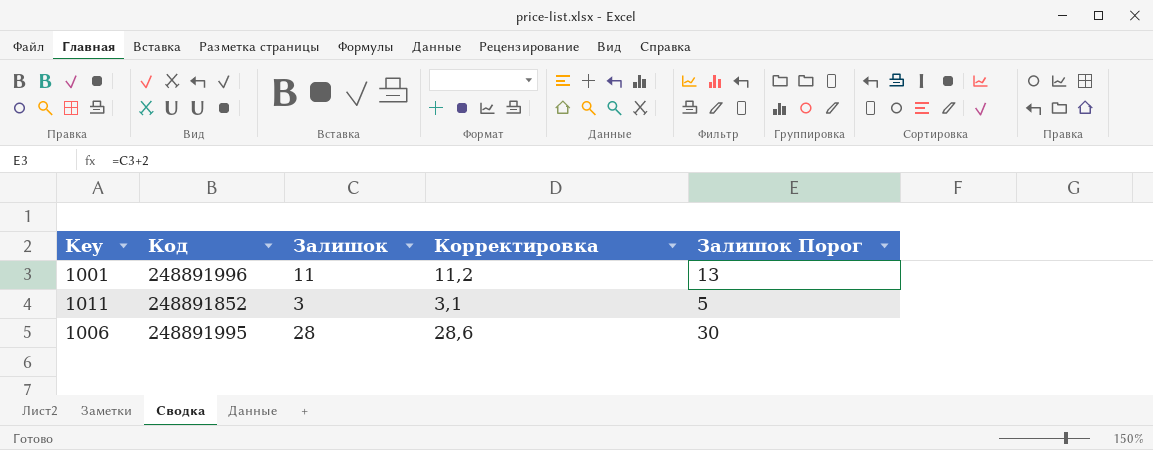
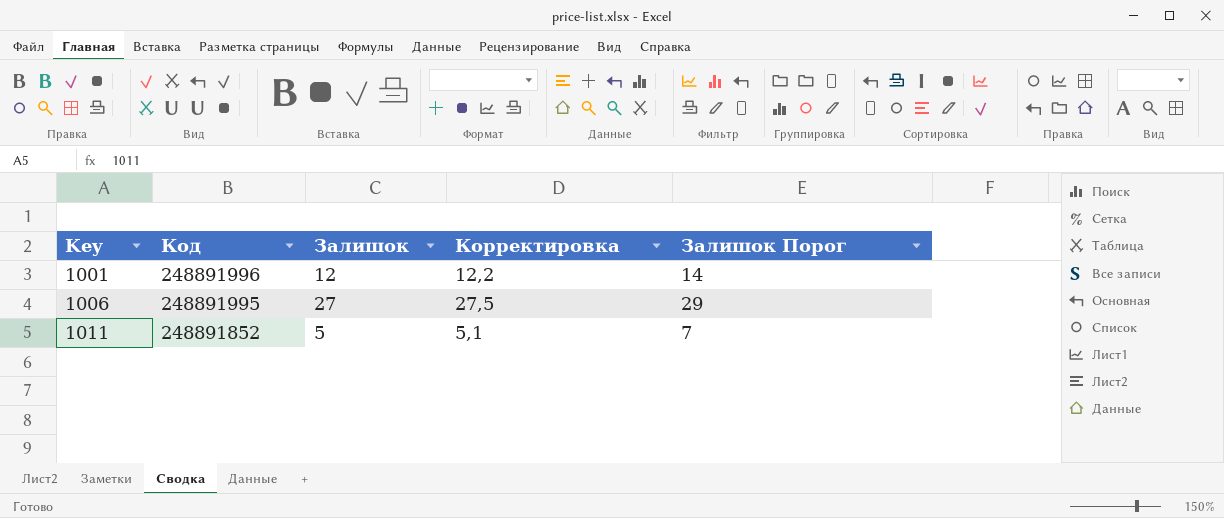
row order: none -> Key ascending
1001 | Залишок: 11 -> 12
1001 | Корректировка: 11,2 -> 12,2
1001 | Залишок Порог: 13 -> 14
1006 | Залишок: 28 -> 27
1006 | Корректировка: 28,6 -> 27,5
1006 | Залишок Порог: 30 -> 29
1011 | Залишок: 3 -> 5
1011 | Корректировка: 3,1 -> 5,1
1011 | Залишок Порог: 5 -> 7

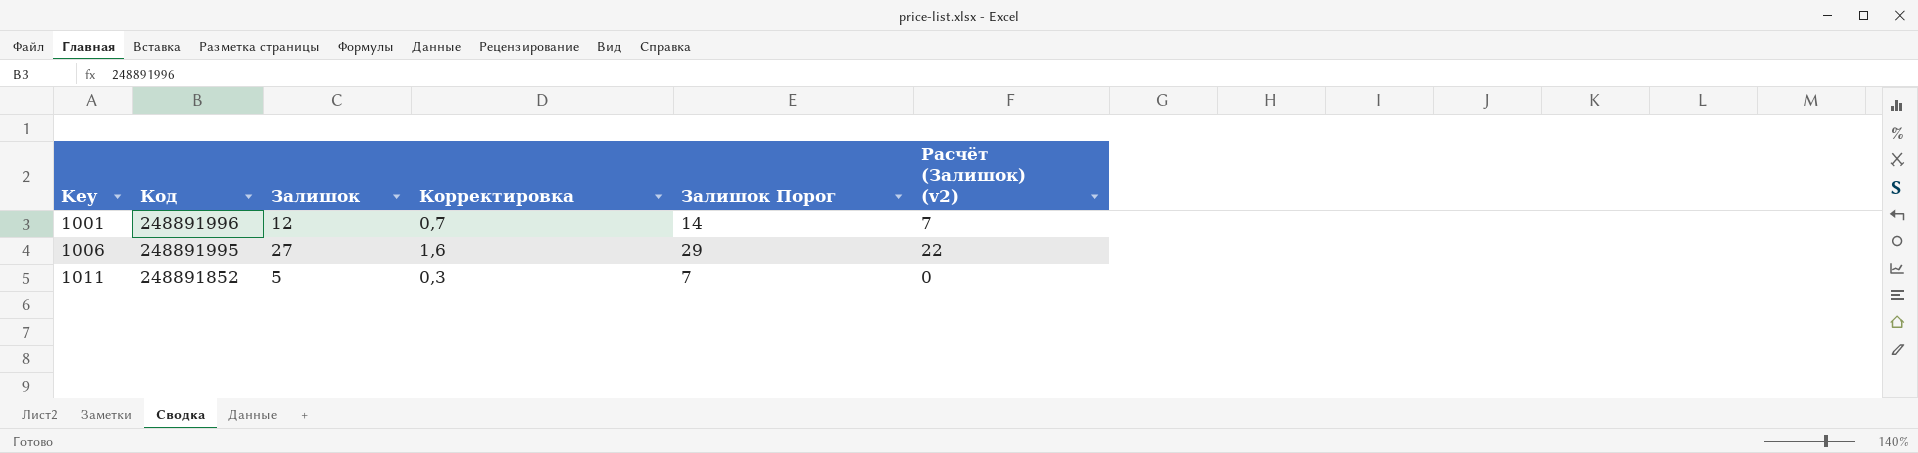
column Корректировка | formula: [Залишок] * 1,02 -> [Залишок] * 0,06
column Расчёт (Залишок) (v2) | formula: none -> [Залишок] - 5

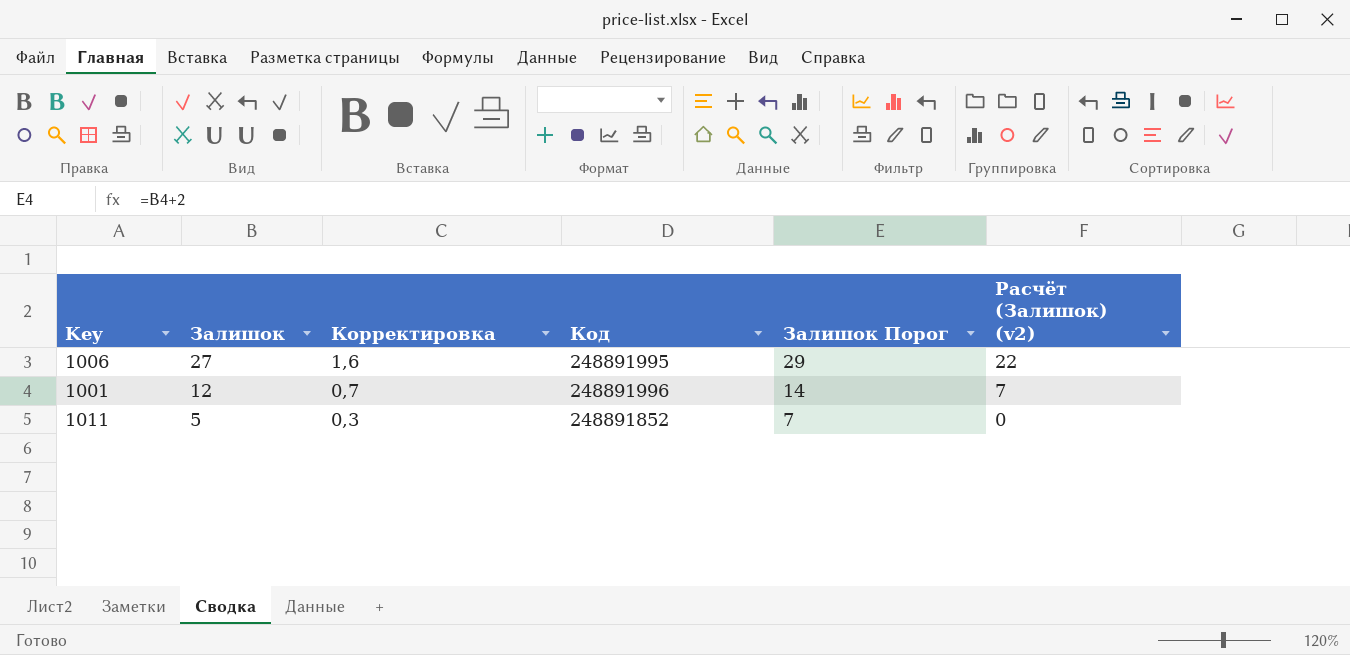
row order: Key ascending -> Залишок descending
column Код | position: 2 -> 4

